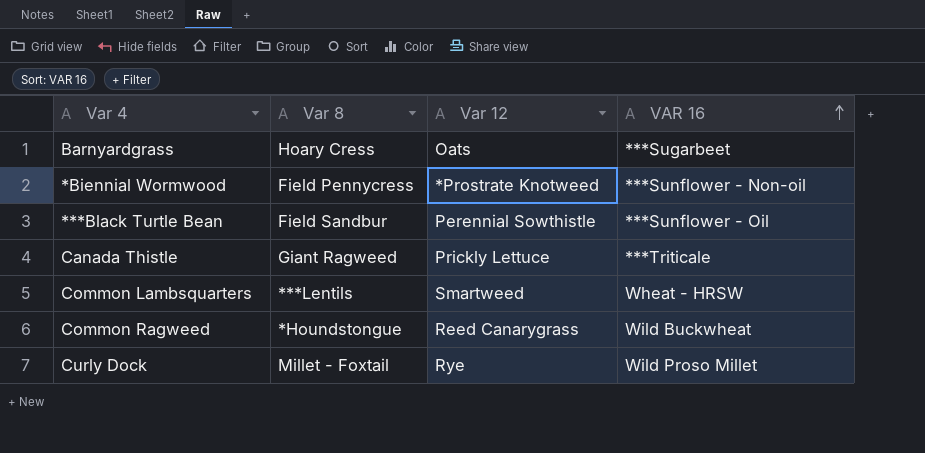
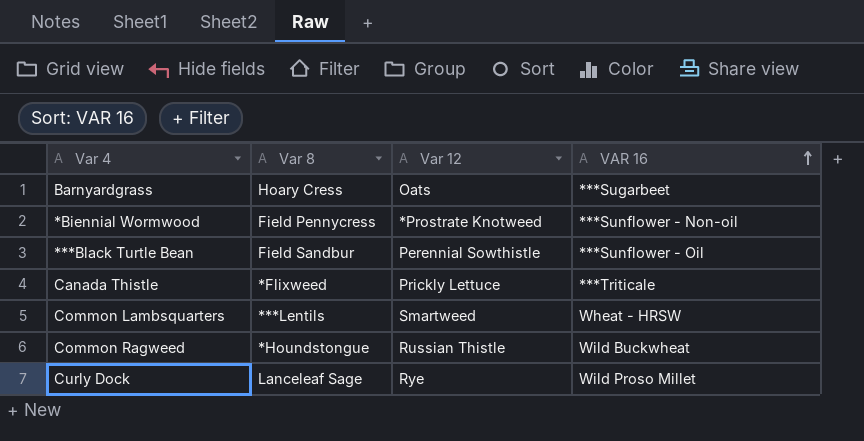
Canada Thistle | Var 8: Giant Ragweed -> *Flixweed
Common Ragweed | Var 12: Reed Canarygrass -> Russian Thistle
Curly Dock | Var 8: Millet - Foxtail -> Lanceleaf Sage

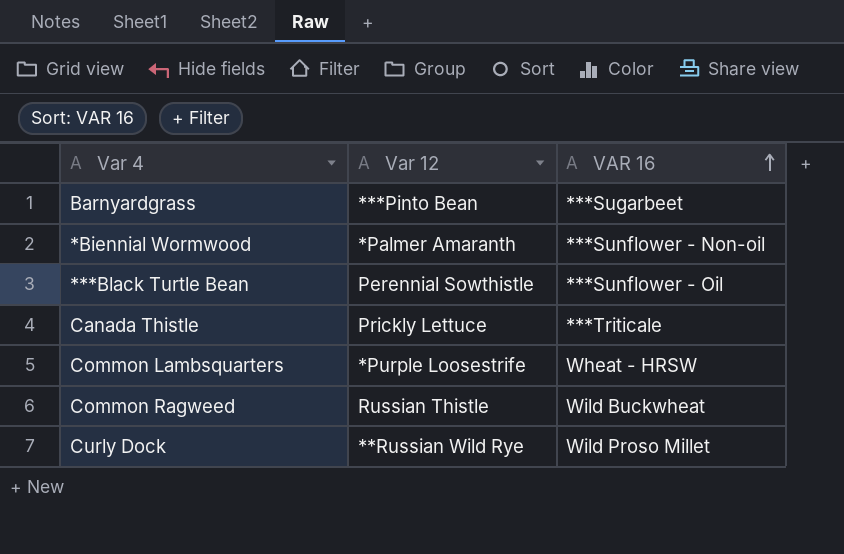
column Var 8 | position: 2 -> none
Barnyardgrass | Var 12: Oats -> ***Pinto Bean
*Biennial Wormwood | Var 12: *Prostrate Knotweed -> *Palmer Amaranth
Common Lambsquarters | Var 12: Smartweed -> *Purple Loosestrife
Curly Dock | Var 12: Rye -> **Russian Wild Rye

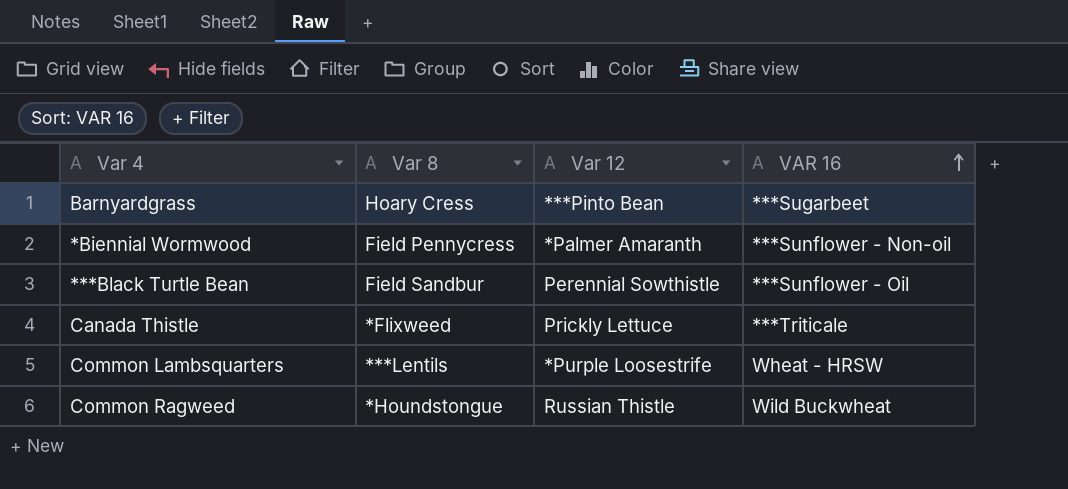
column Var 8 | position: none -> 2
row Curly Dock: **Russian Wild Rye | Wild Proso Millet -> none

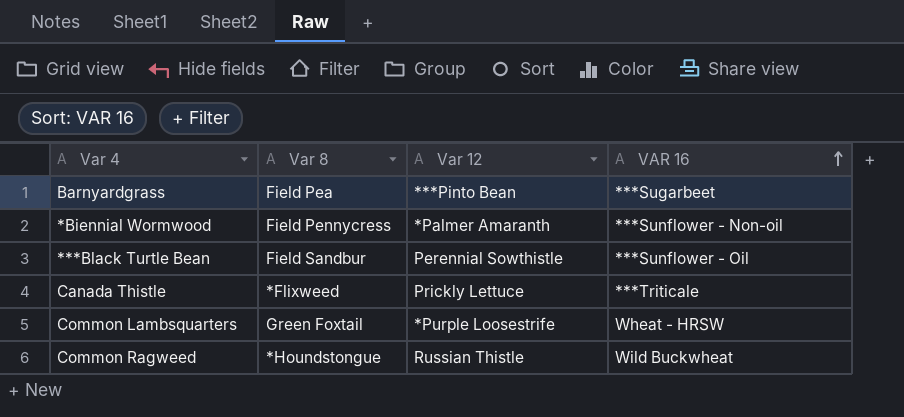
Barnyardgrass | Var 8: Hoary Cress -> Field Pea
Common Lambsquarters | Var 8: ***Lentils -> Green Foxtail

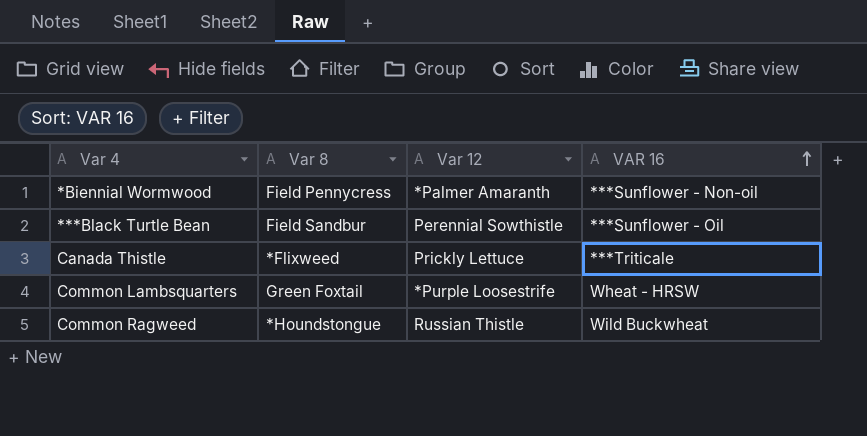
row Barnyardgrass: Field Pea | ***Pinto Bean | ***Sugarbeet -> none

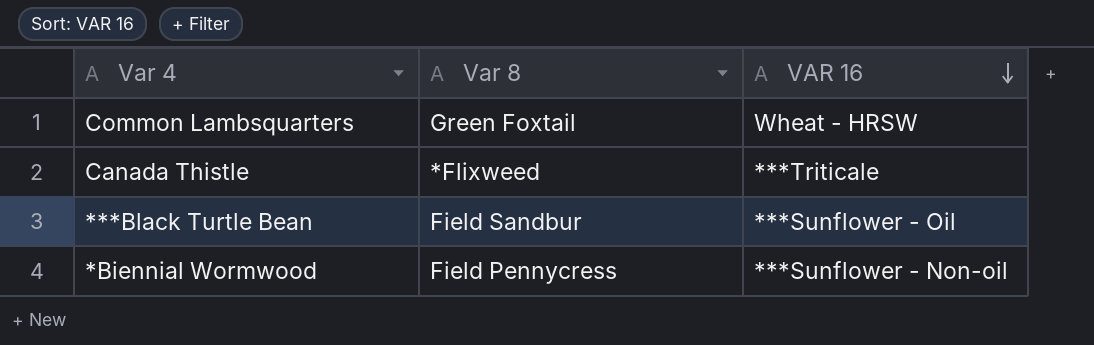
row order: VAR 16 ascending -> VAR 16 descending
column Var 12 | position: 3 -> none
row Common Ragweed: *Houndstongue | Russian Thistle | Wild Buckwheat -> none

